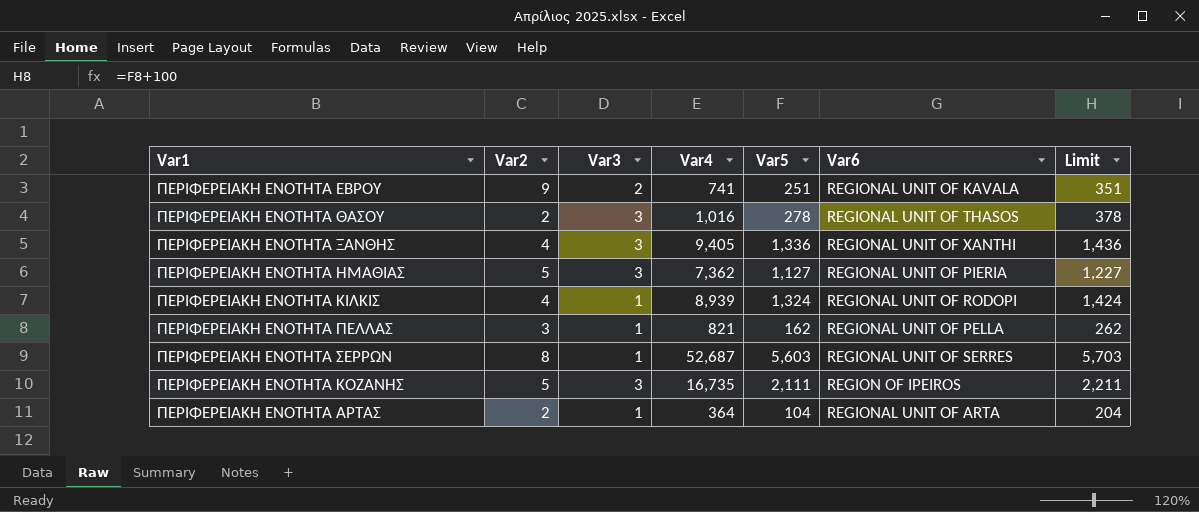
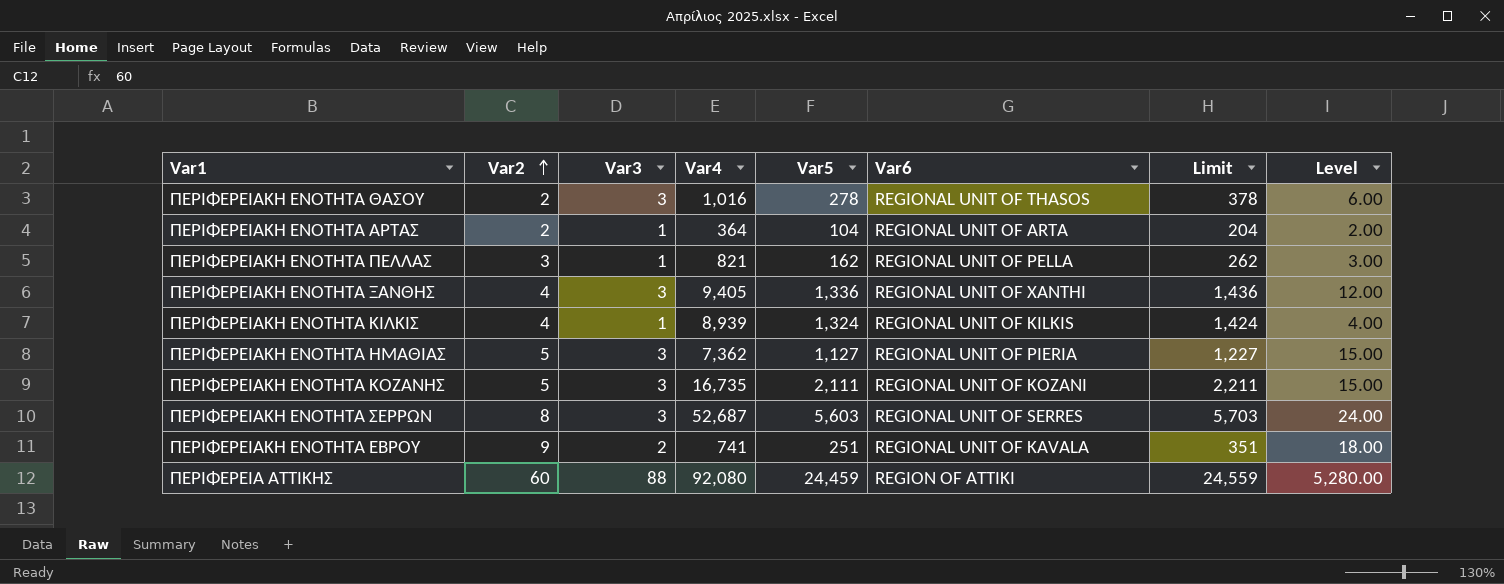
row order: none -> Var2 ascending
column Level | formula: none -> [Var2] * [Var3]
ΠΕΡΙΦΕΡΕΙΑΚΗ ΕΝΟΤΗΤΑ ΚΙΛΚΙΣ | Var6: REGIONAL UNIT OF RODOPI -> REGIONAL UNIT OF KILKIS
ΠΕΡΙΦΕΡΕΙΑΚΗ ΕΝΟΤΗΤΑ ΚΟΖΑΝΗΣ | Var6: REGION OF IPEIROS -> REGIONAL UNIT OF KOZANI
ΠΕΡΙΦΕΡΕΙΑΚΗ ΕΝΟΤΗΤΑ ΣΕΡΡΩΝ | Var3: 1 -> 3
row ΠΕΡΙΦΕΡΕΙΑ ΑΤΤΙΚΗΣ: none -> 60 | 88 | 92,080 | 24,459 | REGION OF ATTIKI | 24,559 | 5,280.00

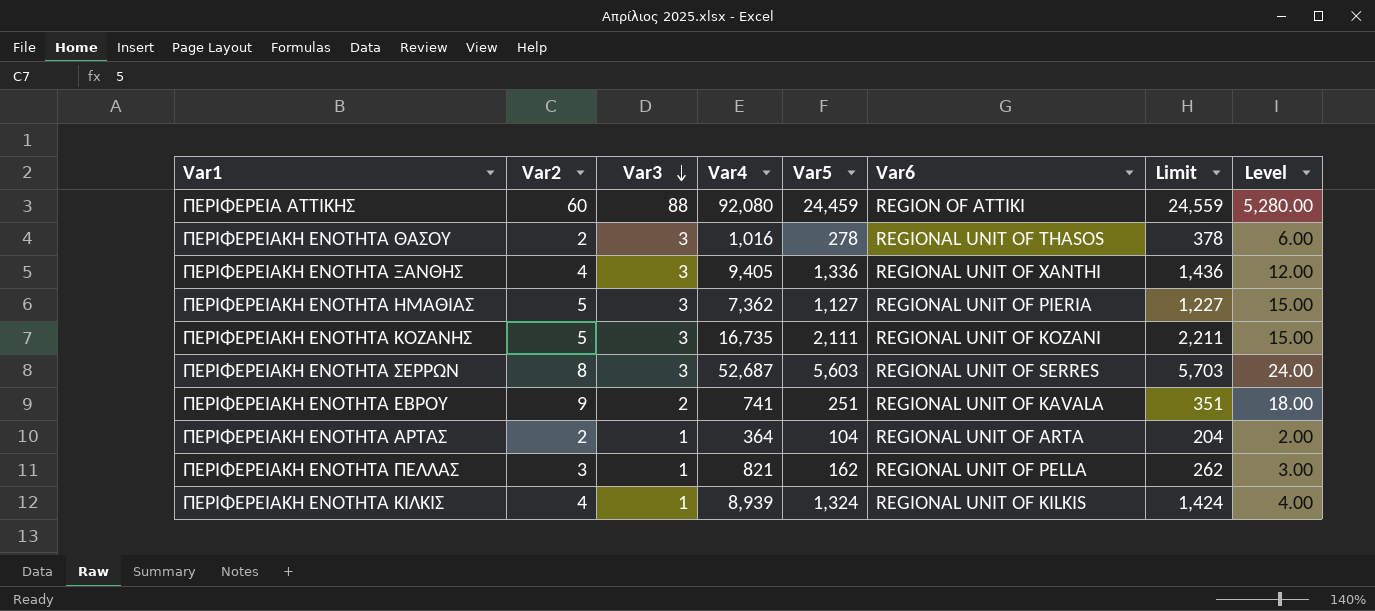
row order: Var2 ascending -> Var3 descending

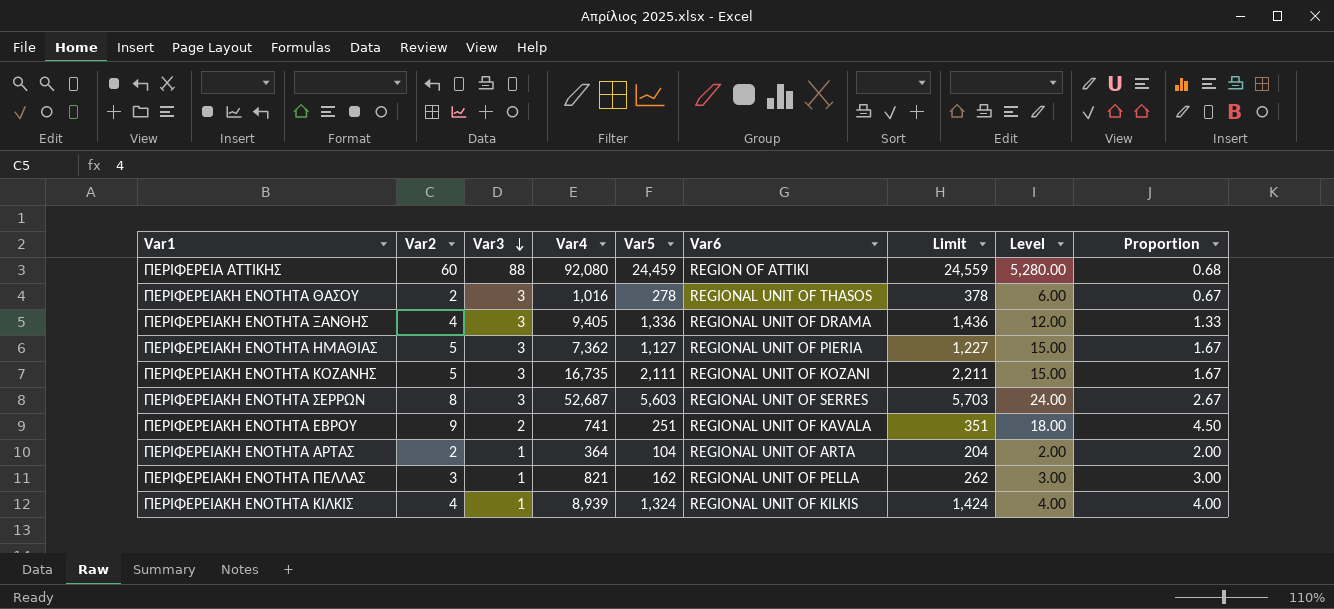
column Proportion | formula: none -> [Var2] / [Var3]
ΠΕΡΙΦΕΡΕΙΑΚΗ ΕΝΟΤΗΤΑ ΞΑΝΘΗΣ | Var6: REGIONAL UNIT OF XANTHI -> REGIONAL UNIT OF DRAMA

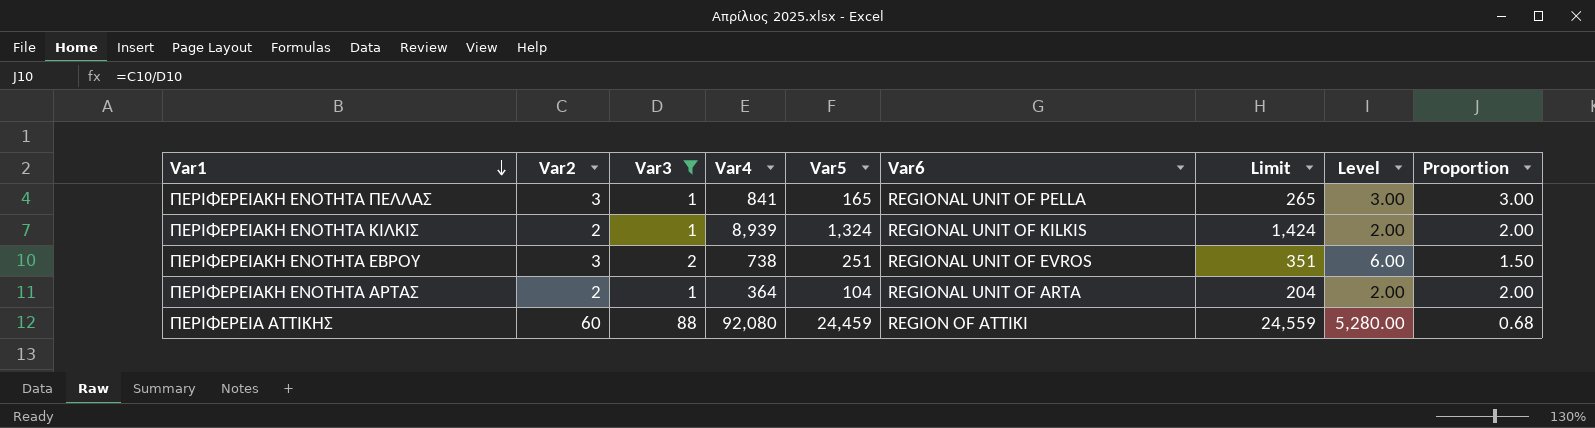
filter: none -> Var3 != 3
row order: Var3 descending -> Var1 descending
ΠΕΡΙΦΕΡΕΙΑΚΗ ΕΝΟΤΗΤΑ ΠΕΛΛΑΣ | Var4: 821 -> 841
ΠΕΡΙΦΕΡΕΙΑΚΗ ΕΝΟΤΗΤΑ ΠΕΛΛΑΣ | Var5: 162 -> 165
ΠΕΡΙΦΕΡΕΙΑΚΗ ΕΝΟΤΗΤΑ ΠΕΛΛΑΣ | Limit: 262 -> 265
ΠΕΡΙΦΕΡΕΙΑΚΗ ΕΝΟΤΗΤΑ ΚΙΛΚΙΣ | Var2: 4 -> 2
ΠΕΡΙΦΕΡΕΙΑΚΗ ΕΝΟΤΗΤΑ ΚΙΛΚΙΣ | Level: 4.00 -> 2.00
ΠΕΡΙΦΕΡΕΙΑΚΗ ΕΝΟΤΗΤΑ ΚΙΛΚΙΣ | Proportion: 4.00 -> 2.00
ΠΕΡΙΦΕΡΕΙΑΚΗ ΕΝΟΤΗΤΑ ΕΒΡΟΥ | Var2: 9 -> 3
ΠΕΡΙΦΕΡΕΙΑΚΗ ΕΝΟΤΗΤΑ ΕΒΡΟΥ | Var4: 741 -> 738
ΠΕΡΙΦΕΡΕΙΑΚΗ ΕΝΟΤΗΤΑ ΕΒΡΟΥ | Var6: REGIONAL UNIT OF KAVALA -> REGIONAL UNIT OF EVROS
ΠΕΡΙΦΕΡΕΙΑΚΗ ΕΝΟΤΗΤΑ ΕΒΡΟΥ | Level: 18.00 -> 6.00
ΠΕΡΙΦΕΡΕΙΑΚΗ ΕΝΟΤΗΤΑ ΕΒΡΟΥ | Proportion: 4.50 -> 1.50

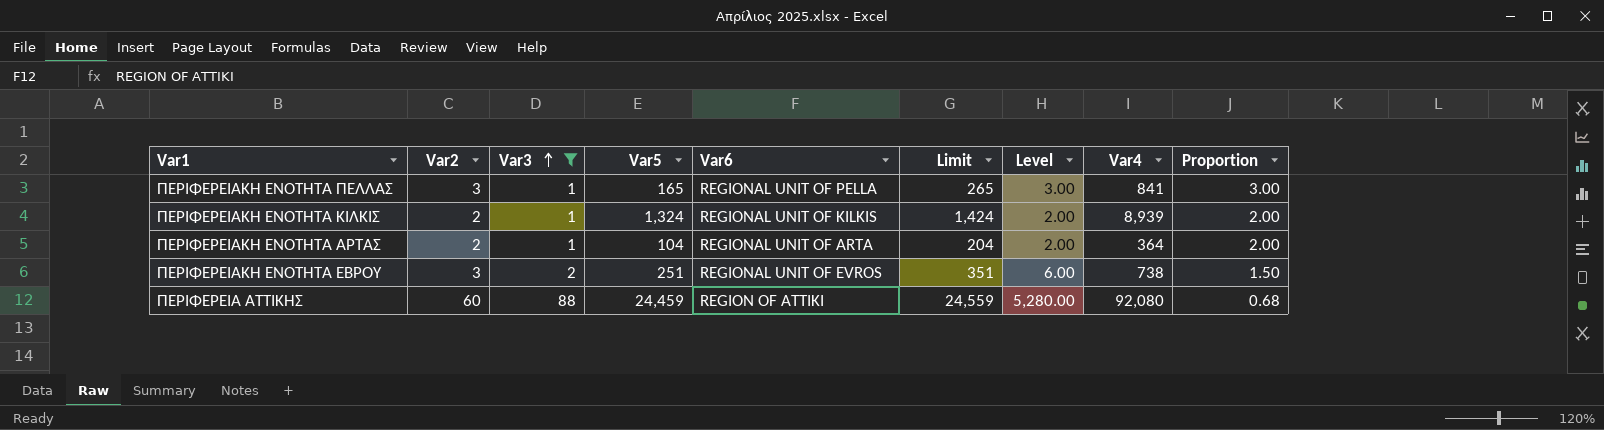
row order: Var1 descending -> Var3 ascending
column Var4 | position: 4 -> 8

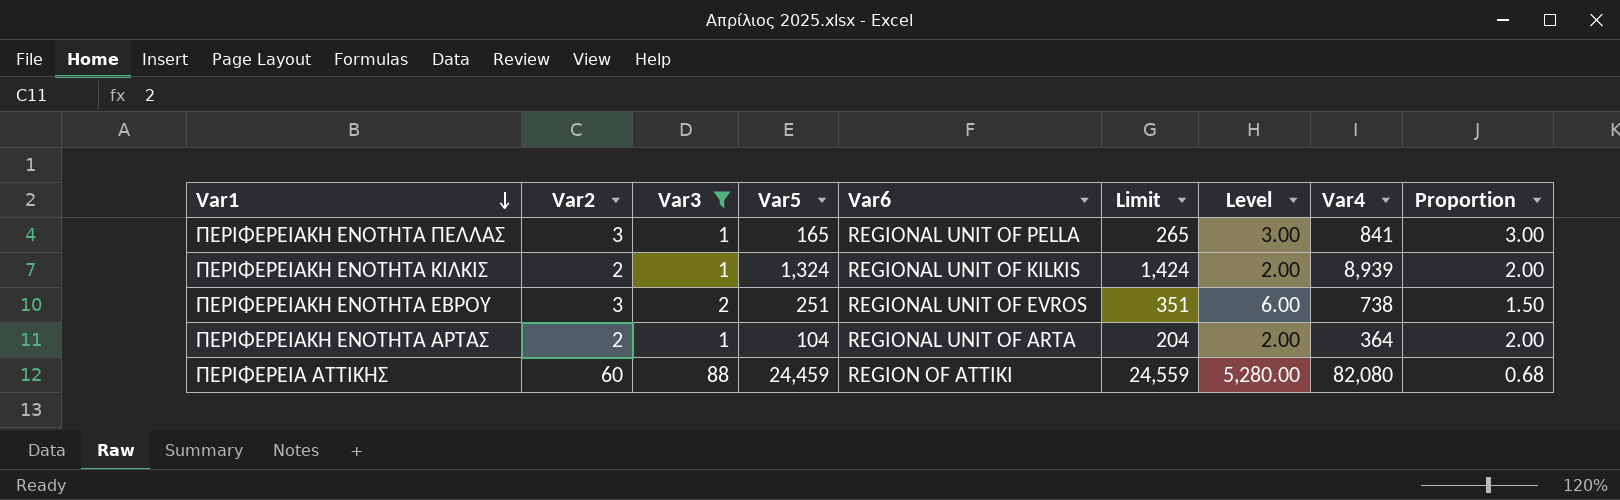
row order: Var3 ascending -> Var1 descending
ΠΕΡΙΦΕΡΕΙΑ ΑΤΤΙΚΗΣ | Var4: 92,080 -> 82,080

